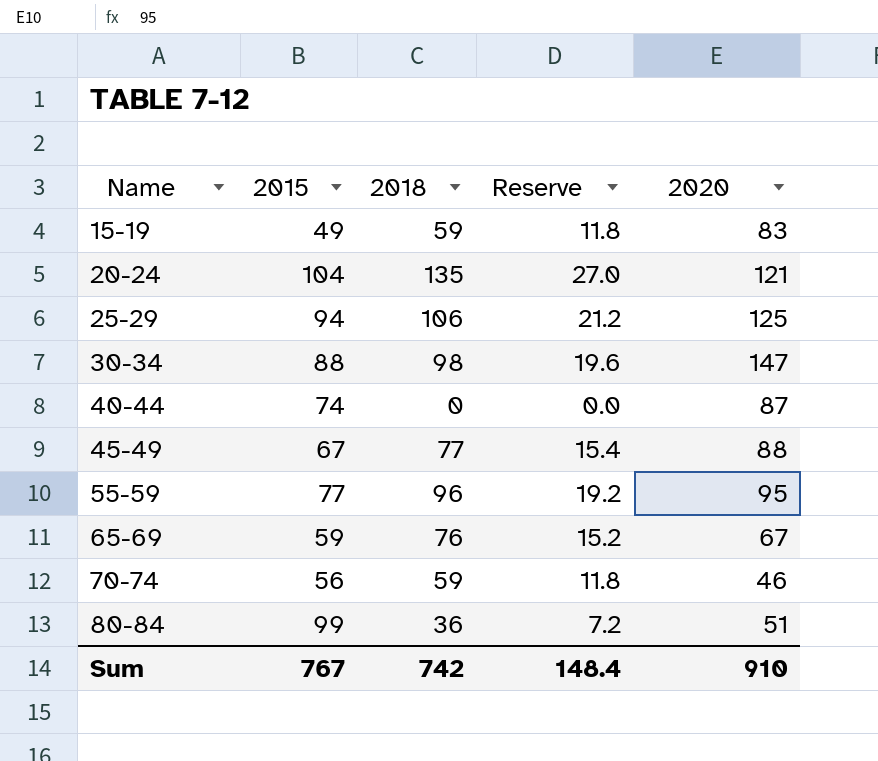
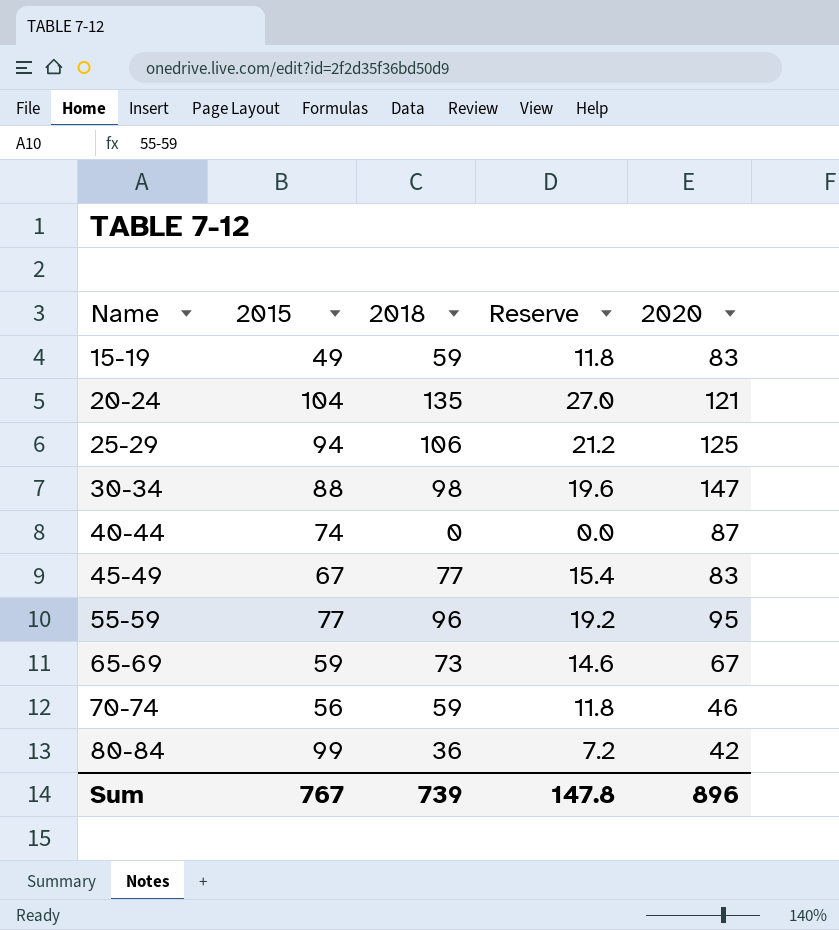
45-49 | 2020: 88 -> 83
65-69 | 2018: 76 -> 73
65-69 | Reserve: 15.2 -> 14.6
80-84 | 2020: 51 -> 42
Sum | 2018: 742 -> 739
Sum | Reserve: 148.4 -> 147.8
Sum | 2020: 910 -> 896

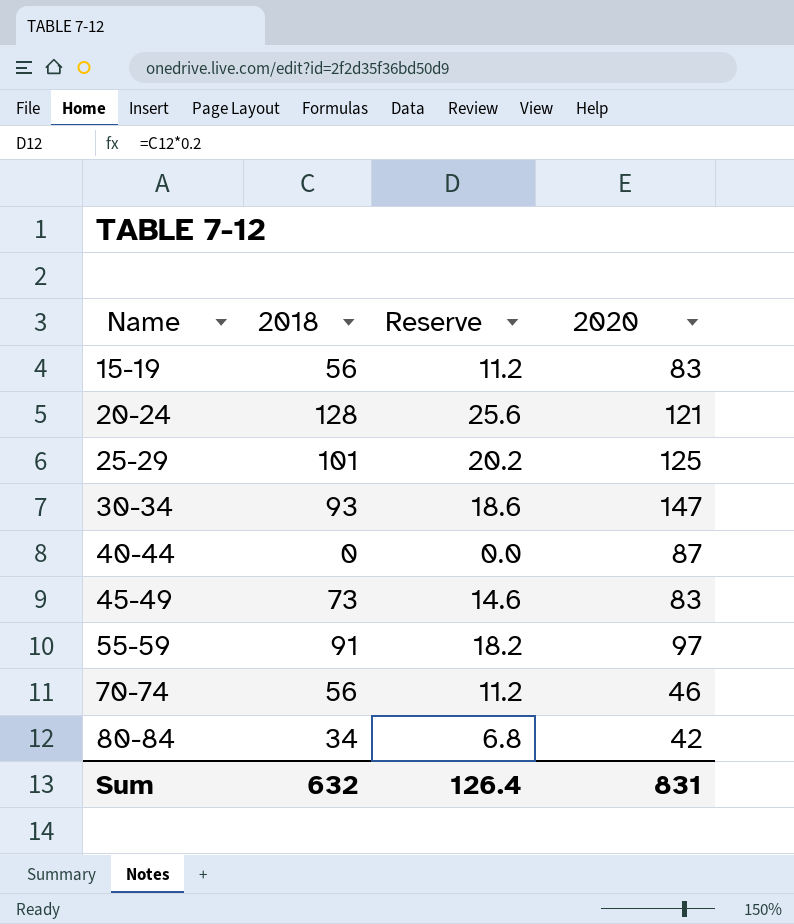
column 2015 | position: 2 -> none
row 65-69: 59 | 73 | 14.6 | 67 -> none
15-19 | 2018: 59 -> 56
15-19 | Reserve: 11.8 -> 11.2
20-24 | 2018: 135 -> 128
20-24 | Reserve: 27.0 -> 25.6
25-29 | 2018: 106 -> 101
25-29 | Reserve: 21.2 -> 20.2
30-34 | 2018: 98 -> 93
30-34 | Reserve: 19.6 -> 18.6
45-49 | 2018: 77 -> 73
45-49 | Reserve: 15.4 -> 14.6
55-59 | 2018: 96 -> 91
55-59 | Reserve: 19.2 -> 18.2
55-59 | 2020: 95 -> 97
70-74 | 2018: 59 -> 56
70-74 | Reserve: 11.8 -> 11.2
80-84 | 2018: 36 -> 34
80-84 | Reserve: 7.2 -> 6.8
Sum | 2018: 739 -> 632
Sum | Reserve: 147.8 -> 126.4
Sum | 2020: 896 -> 831

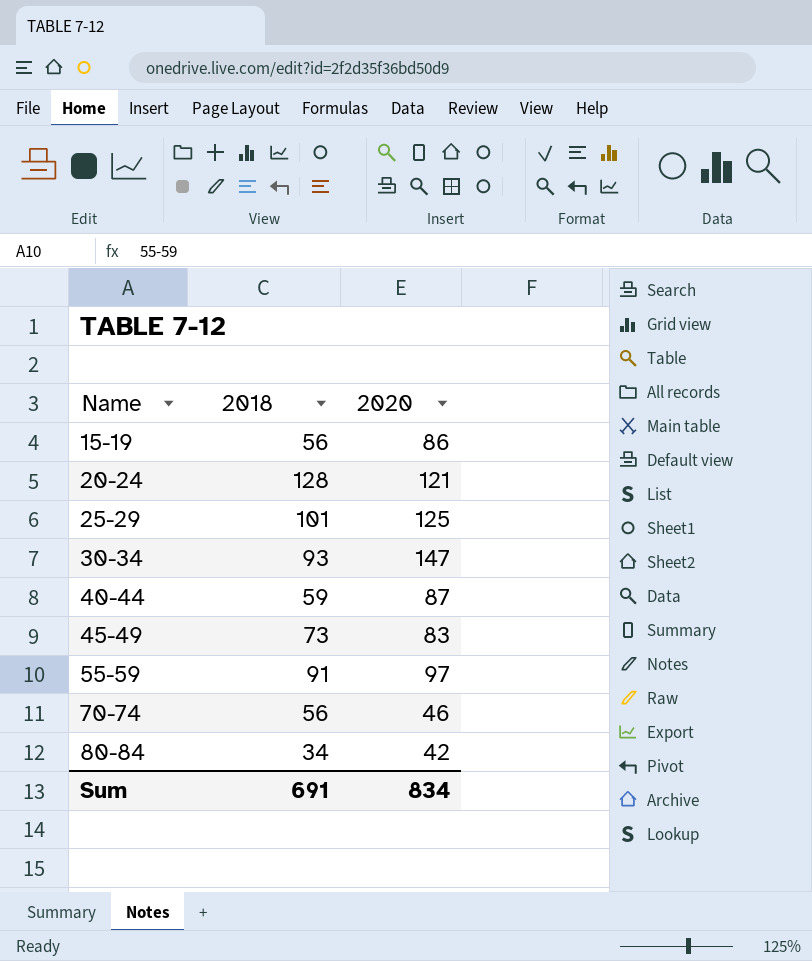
column Reserve | formula: [2018] * 0.2 -> none
15-19 | 2020: 83 -> 86
40-44 | 2018: 0 -> 59
Sum | 2018: 632 -> 691
Sum | 2020: 831 -> 834

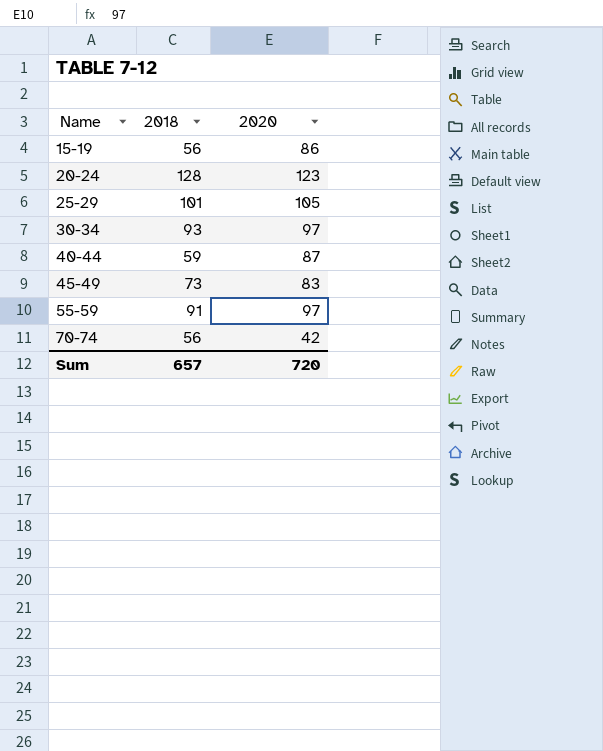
row 80-84: 34 | 42 -> none
20-24 | 2020: 121 -> 123
25-29 | 2020: 125 -> 105
30-34 | 2020: 147 -> 97
70-74 | 2020: 46 -> 42
Sum | 2018: 691 -> 657
Sum | 2020: 834 -> 720

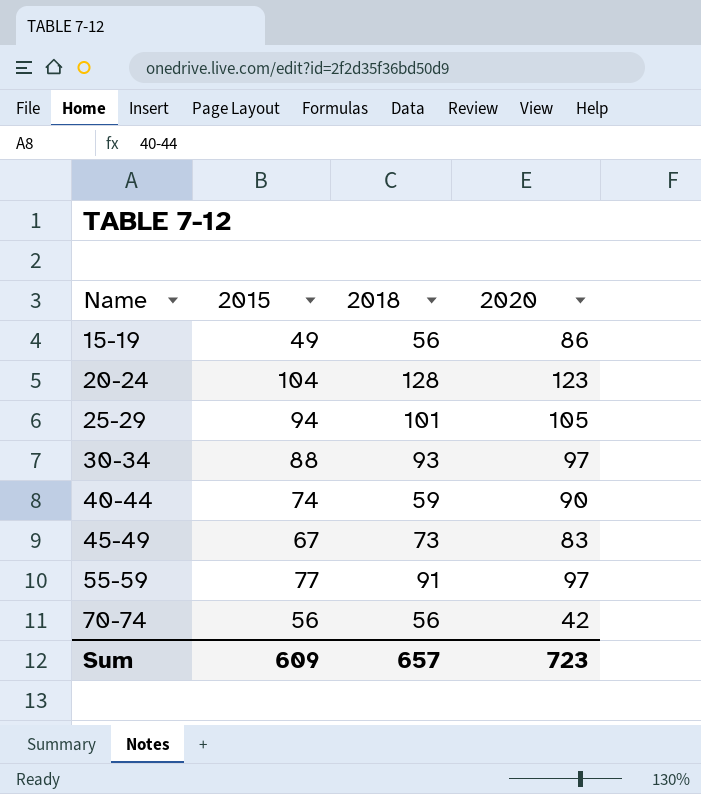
column 2015 | position: none -> 2
40-44 | 2020: 87 -> 90
Sum | 2020: 720 -> 723

